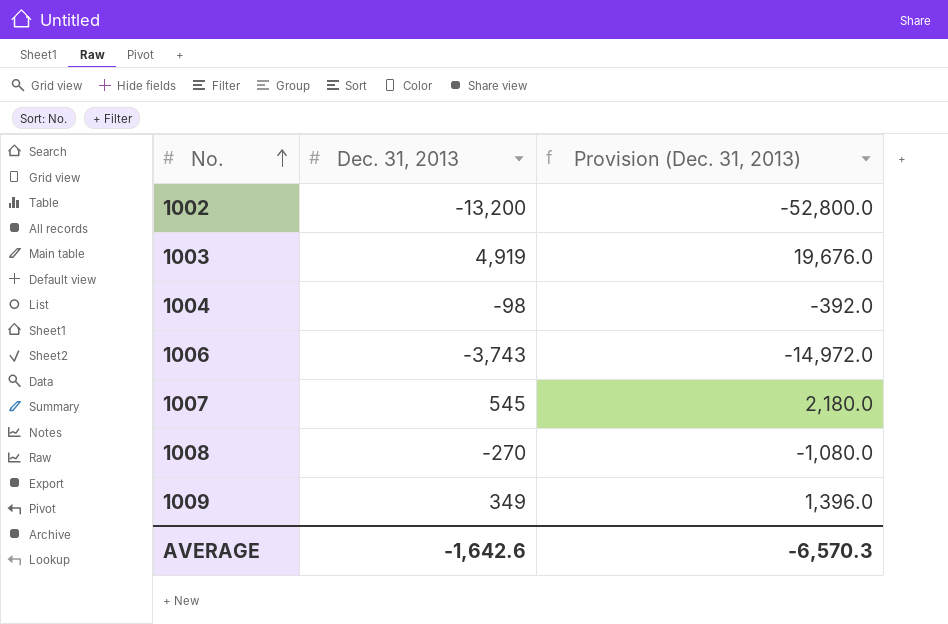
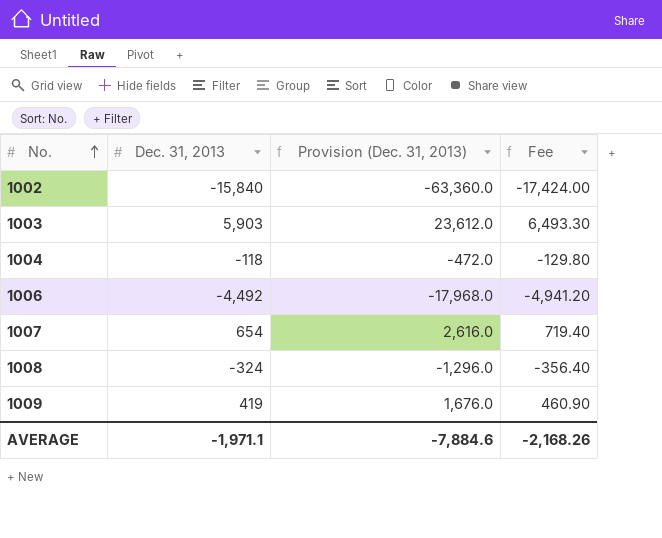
column Fee | formula: none -> [Dec. 31, 2013] * 1.1
1002 | Dec. 31, 2013: -13,200 -> -15,840
1002 | Provision (Dec. 31, 2013): -52,800.0 -> -63,360.0
1003 | Dec. 31, 2013: 4,919 -> 5,903
1003 | Provision (Dec. 31, 2013): 19,676.0 -> 23,612.0
1004 | Dec. 31, 2013: -98 -> -118
1004 | Provision (Dec. 31, 2013): -392.0 -> -472.0
1006 | Dec. 31, 2013: -3,743 -> -4,492
1006 | Provision (Dec. 31, 2013): -14,972.0 -> -17,968.0
1007 | Dec. 31, 2013: 545 -> 654
1007 | Provision (Dec. 31, 2013): 2,180.0 -> 2,616.0
1008 | Dec. 31, 2013: -270 -> -324
1008 | Provision (Dec. 31, 2013): -1,080.0 -> -1,296.0
1009 | Dec. 31, 2013: 349 -> 419
1009 | Provision (Dec. 31, 2013): 1,396.0 -> 1,676.0
AVERAGE | Dec. 31, 2013: -1,642.6 -> -1,971.1
AVERAGE | Provision (Dec. 31, 2013): -6,570.3 -> -7,884.6

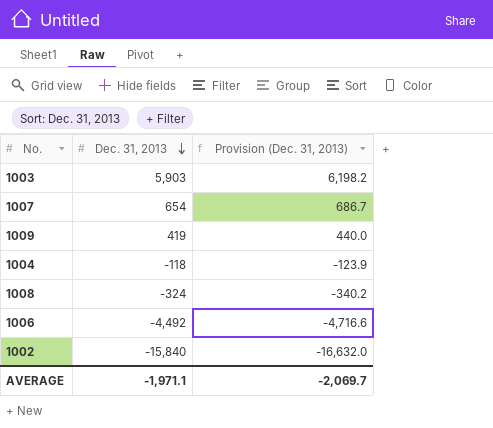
row order: No. ascending -> Dec. 31, 2013 descending
column Fee | formula: [Dec. 31, 2013] * 1.1 -> none
column Provision (Dec. 31, 2013) | formula: [Dec. 31, 2013] * 4 -> [Dec. 31, 2013] * 1.05
AVERAGE | Provision (Dec. 31, 2013): -7,884.6 -> -2,069.7

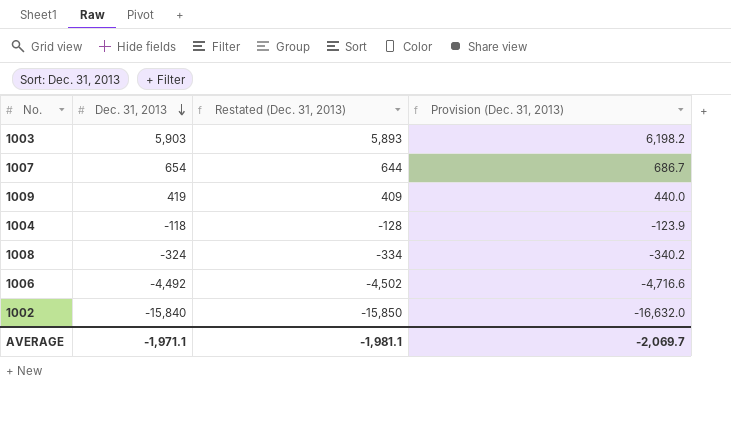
column Restated (Dec. 31, 2013) | formula: none -> [Dec. 31, 2013] - 10

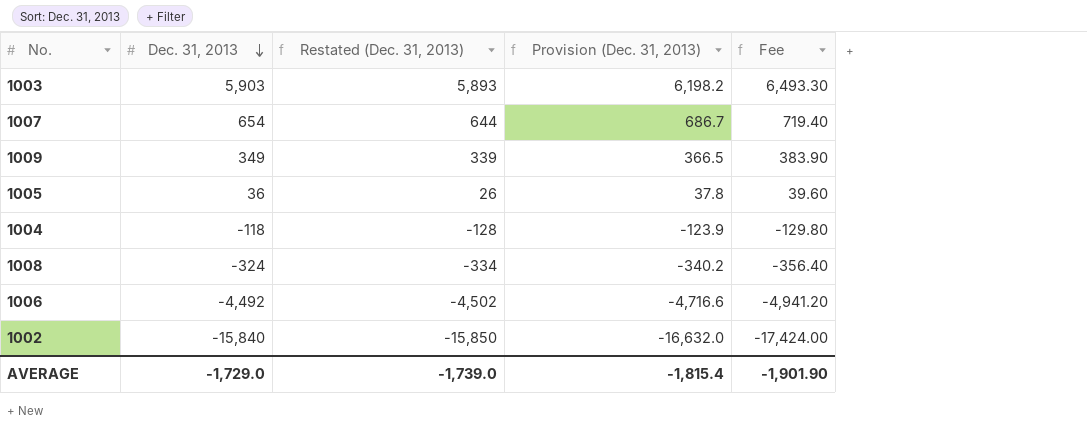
column Fee | formula: none -> [Dec. 31, 2013] * 1.1
1009 | Dec. 31, 2013: 419 -> 349
1009 | Restated (Dec. 31, 2013): 409 -> 339
1009 | Provision (Dec. 31, 2013): 440.0 -> 366.5
row 1005: none -> 36 | 26 | 37.8 | 39.60
AVERAGE | Dec. 31, 2013: -1,971.1 -> -1,729.0
AVERAGE | Restated (Dec. 31, 2013): -1,981.1 -> -1,739.0
AVERAGE | Provision (Dec. 31, 2013): -2,069.7 -> -1,815.4

